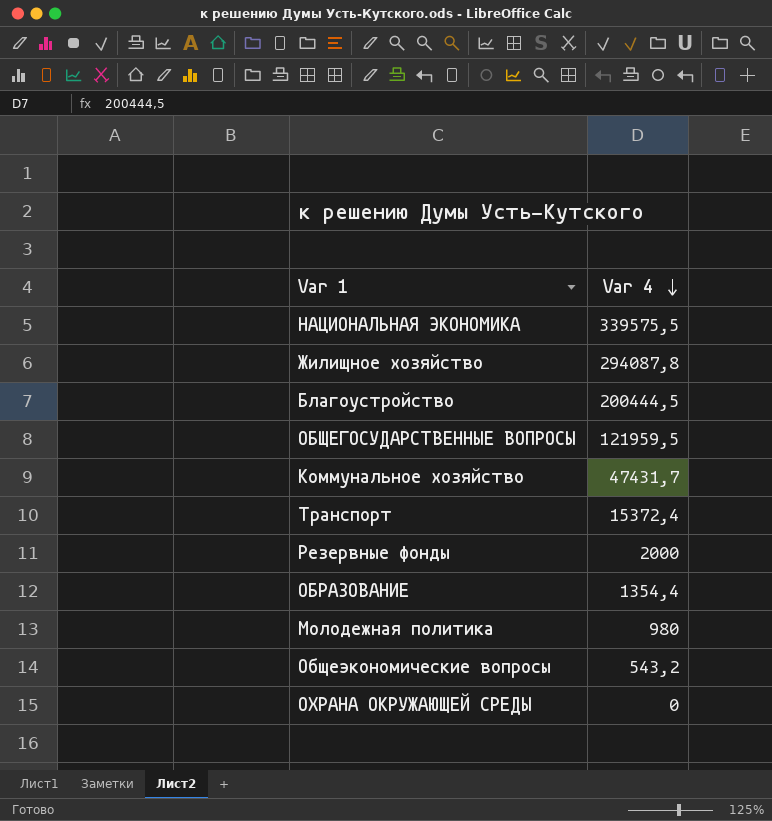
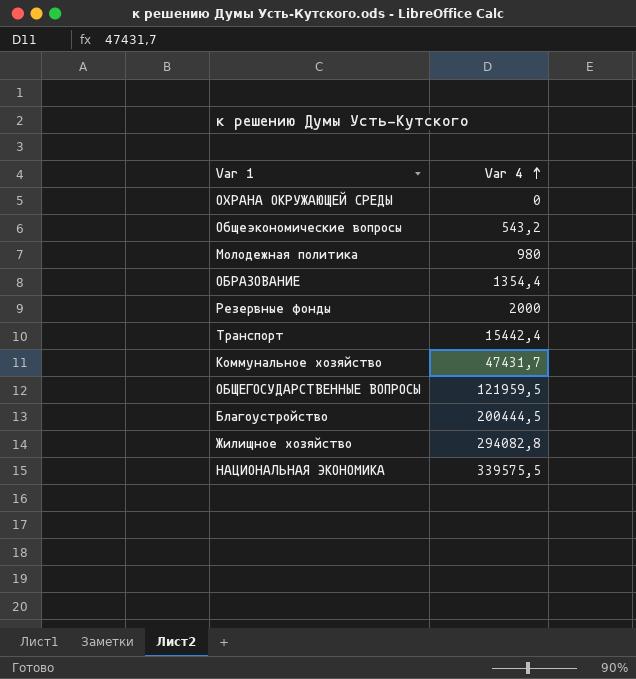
row order: Var 4 descending -> Var 4 ascending
Транспорт | Var 4: 15372,4 -> 15442,4
Жилищное хозяйство | Var 4: 294087,8 -> 294082,8

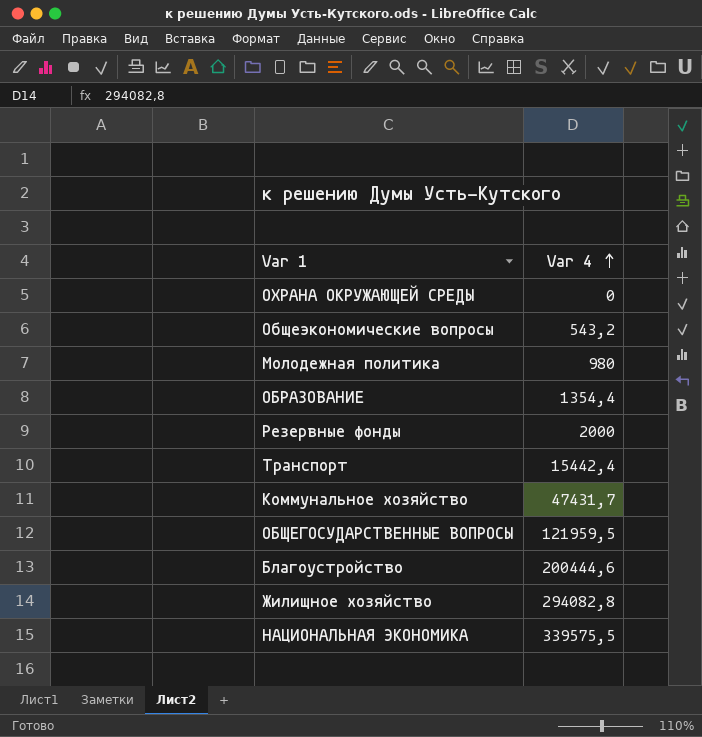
Благоустройство | Var 4: 200444,5 -> 200444,6

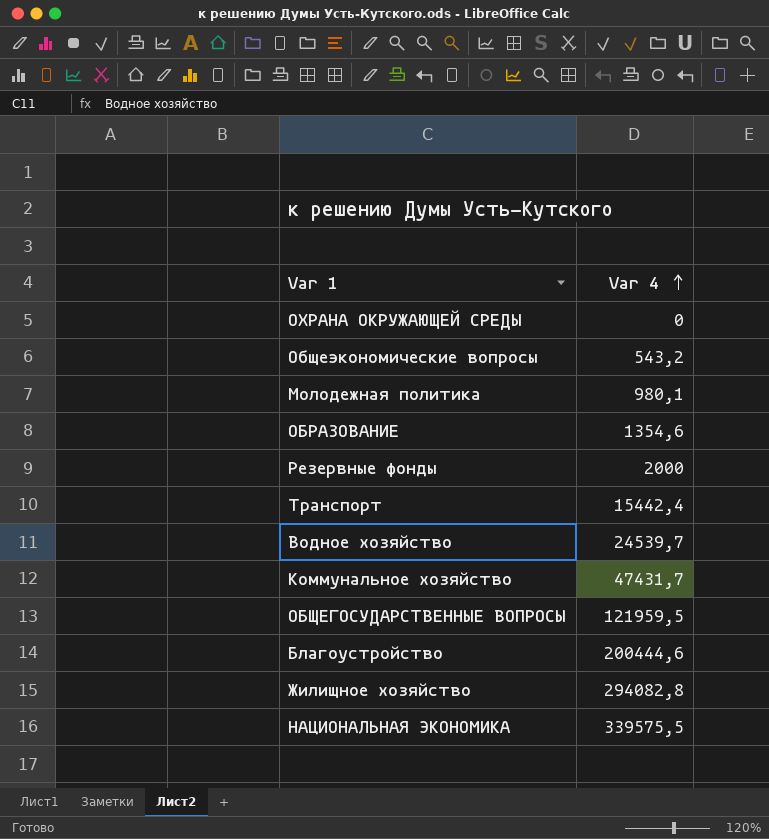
Молодежная политика | Var 4: 980 -> 980,1
ОБРАЗОВАНИЕ | Var 4: 1354,4 -> 1354,6
row Водное хозяйство: none -> 24539,7

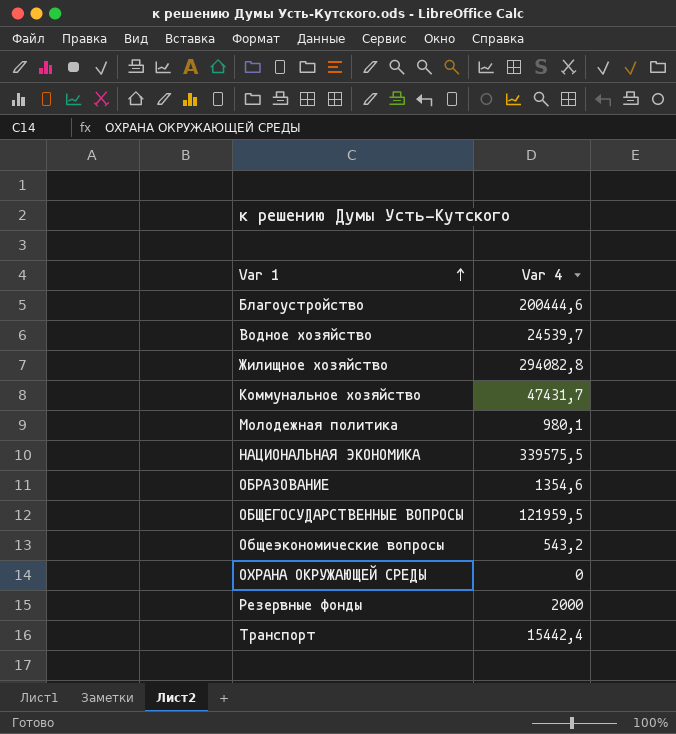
row order: Var 4 ascending -> Var 1 ascending

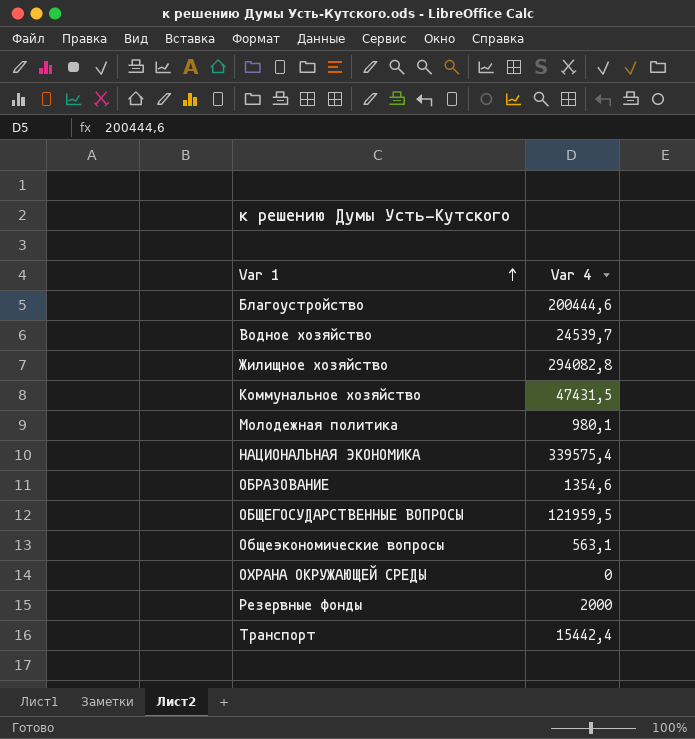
Коммунальное хозяйство | Var 4: 47431,7 -> 47431,5
НАЦИОНАЛЬНАЯ ЭКОНОМИКА | Var 4: 339575,5 -> 339575,4
Общеэкономические вопросы | Var 4: 543,2 -> 563,1

